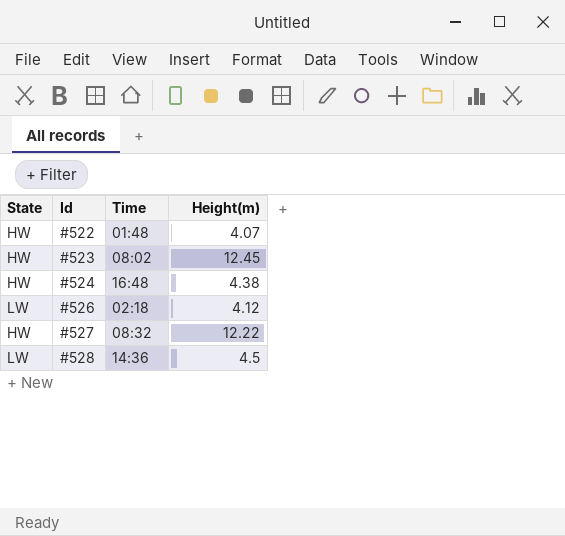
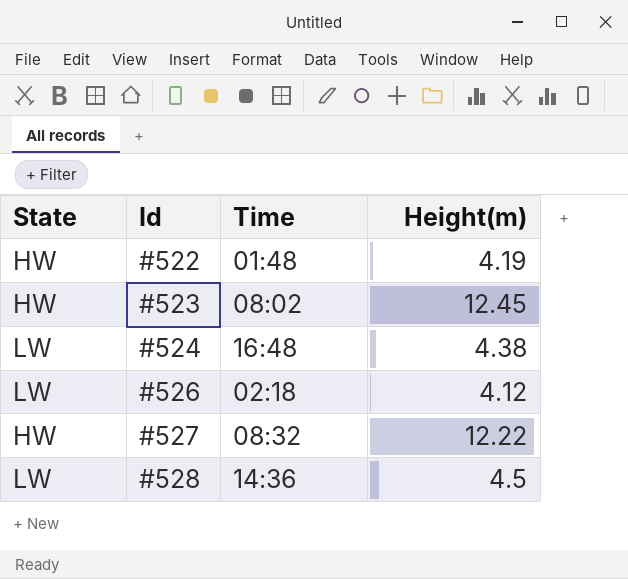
#522 | Height(m): 4.07 -> 4.19
#524 | State: HW -> LW

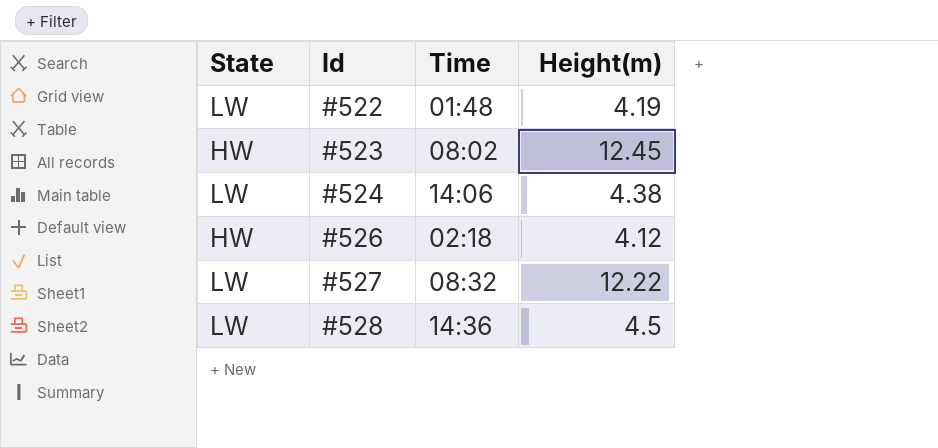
#522 | State: HW -> LW
#524 | Time: 16:48 -> 14:06
#526 | State: LW -> HW
#527 | State: HW -> LW

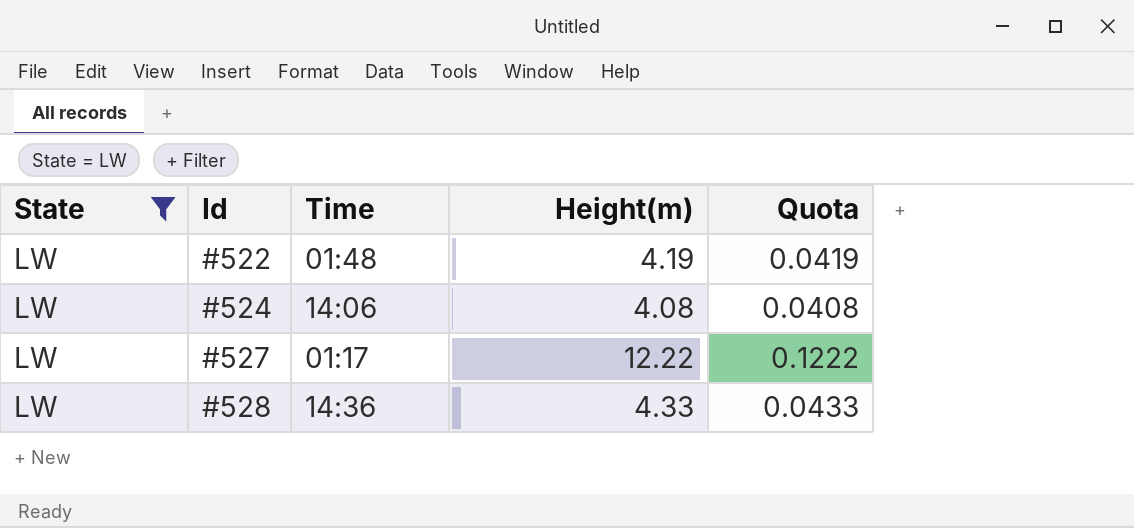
filter: none -> State = LW
column Quota | formula: none -> [Height(m)] * 0.01
#524 | Height(m): 4.38 -> 4.08
#527 | Time: 08:32 -> 01:17
#528 | Height(m): 4.5 -> 4.33

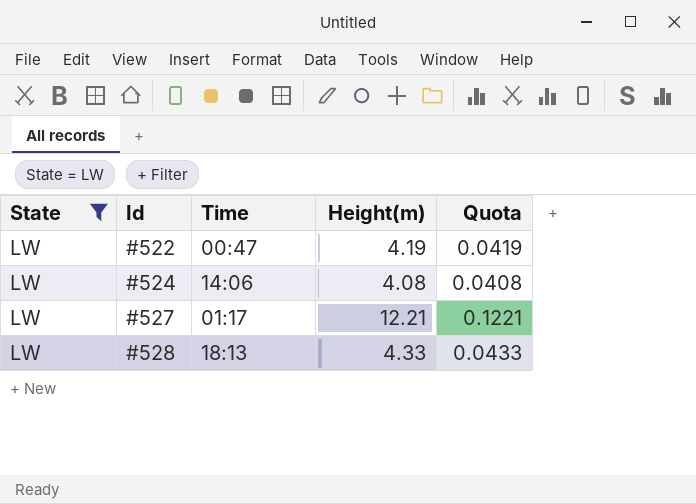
#522 | Time: 01:48 -> 00:47
#527 | Height(m): 12.22 -> 12.21
#527 | Quota: 0.1222 -> 0.1221
#528 | Time: 14:36 -> 18:13

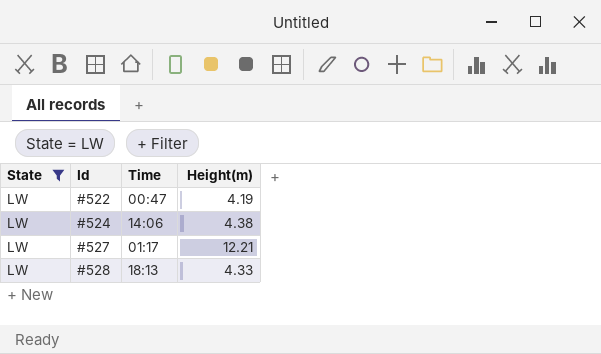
column Quota | formula: [Height(m)] * 0.01 -> none
#524 | Height(m): 4.08 -> 4.38

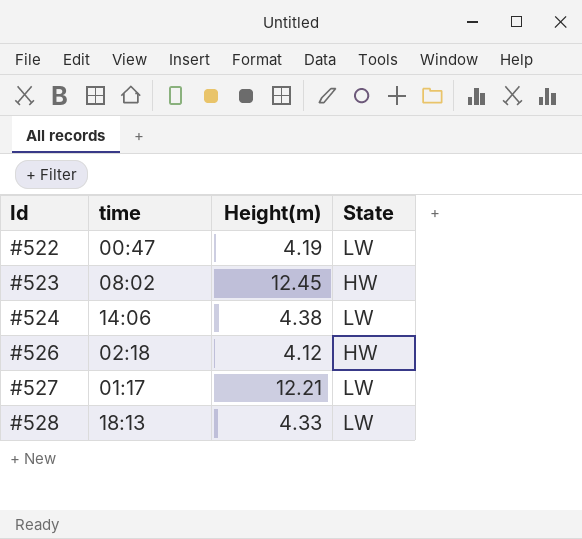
filter: State = LW -> none
column name: Time -> time
column State | position: 1 -> 4

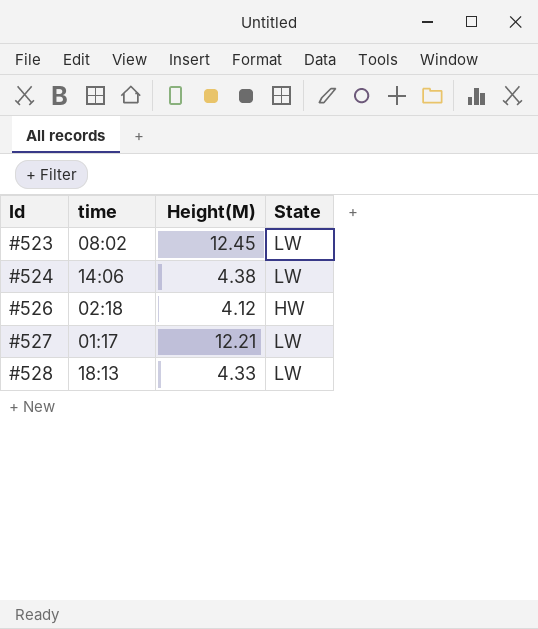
column name: Height(m) -> Height(M)
row #522: 00:47 | 4.19 | LW -> none
#523 | State: HW -> LW

